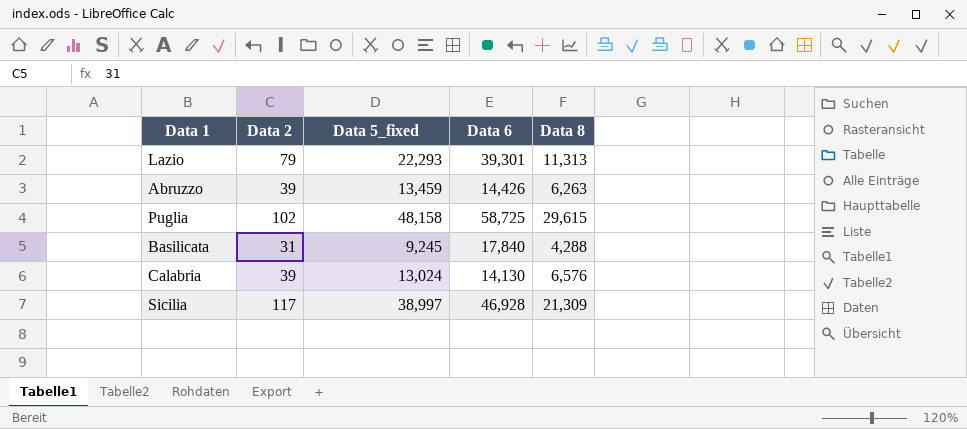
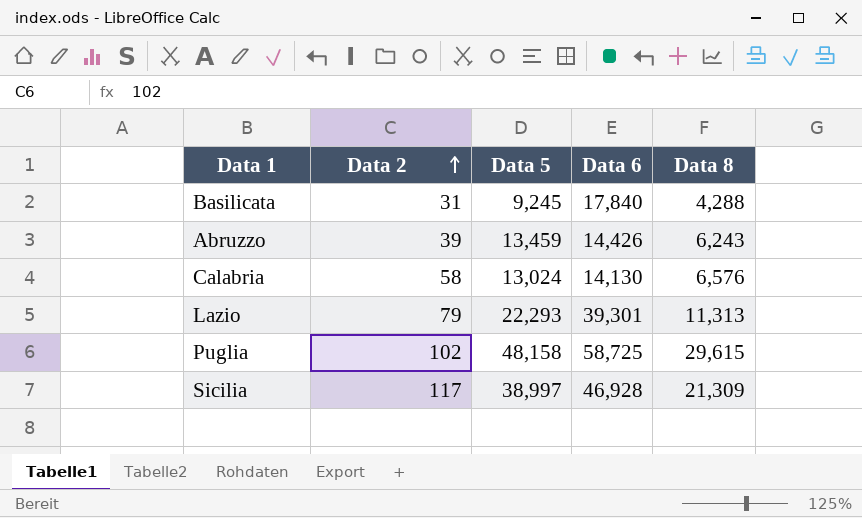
row order: none -> Data 2 ascending
column name: Data 5_fixed -> Data 5
Abruzzo | Data 8: 6,263 -> 6,243
Calabria | Data 2: 39 -> 58

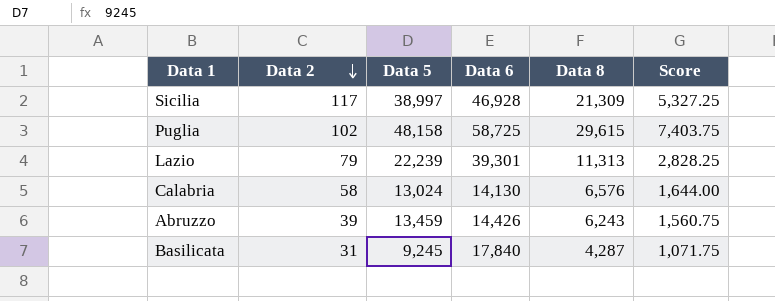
row order: Data 2 ascending -> Data 2 descending
column Score | formula: none -> [Data 8] * 0.25
Lazio | Data 5: 22,293 -> 22,239
Basilicata | Data 8: 4,288 -> 4,287

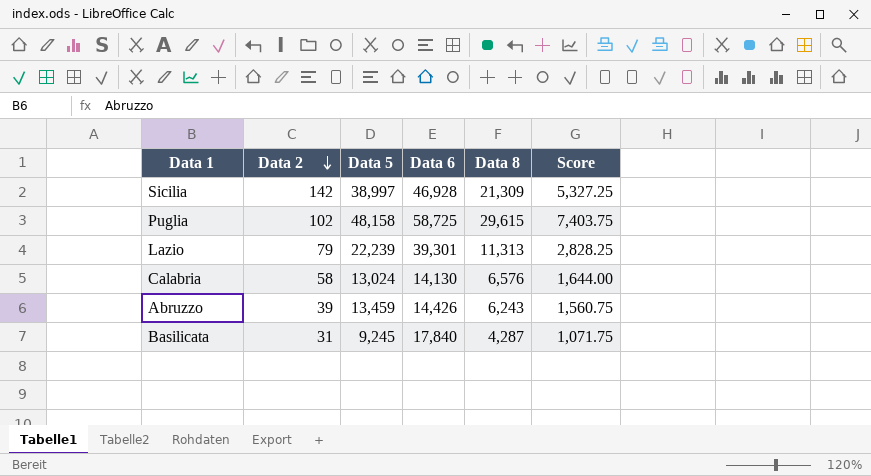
Sicilia | Data 2: 117 -> 142

